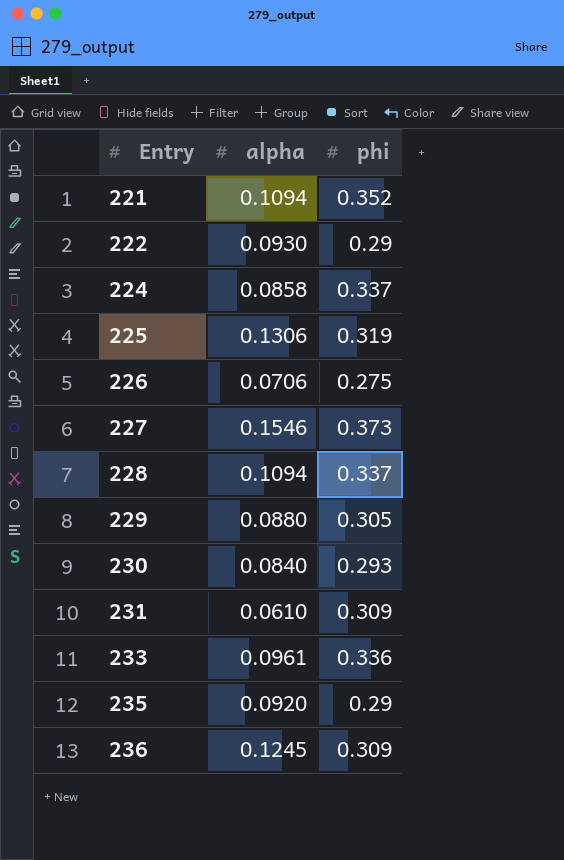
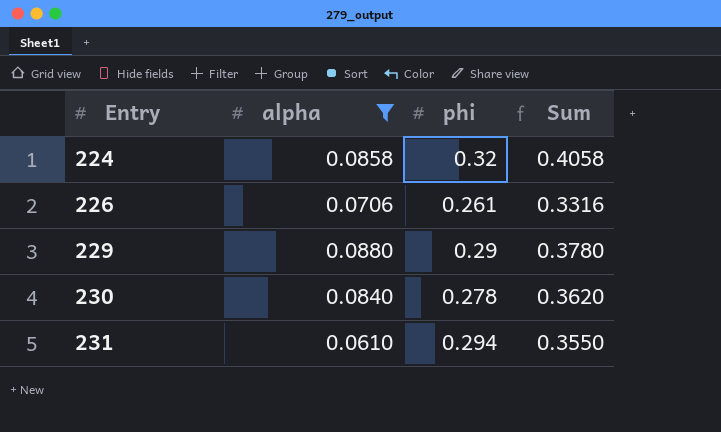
filter: none -> alpha <= 0.0880
column Sum | formula: none -> [alpha] + [phi]
224 | phi: 0.337 -> 0.32
226 | phi: 0.275 -> 0.261
229 | phi: 0.305 -> 0.29
230 | phi: 0.293 -> 0.278
231 | phi: 0.309 -> 0.294

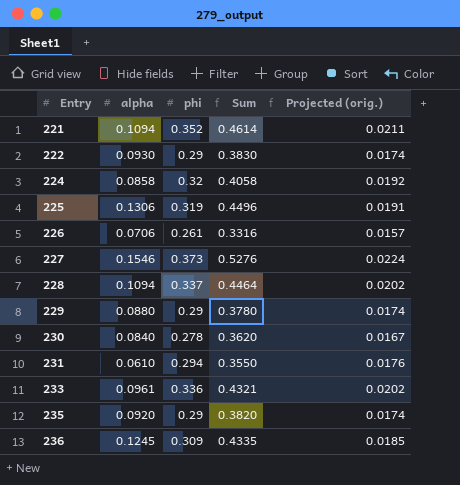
filter: alpha <= 0.0880 -> none
column Projected (orig.) | formula: none -> [phi] * 0.06

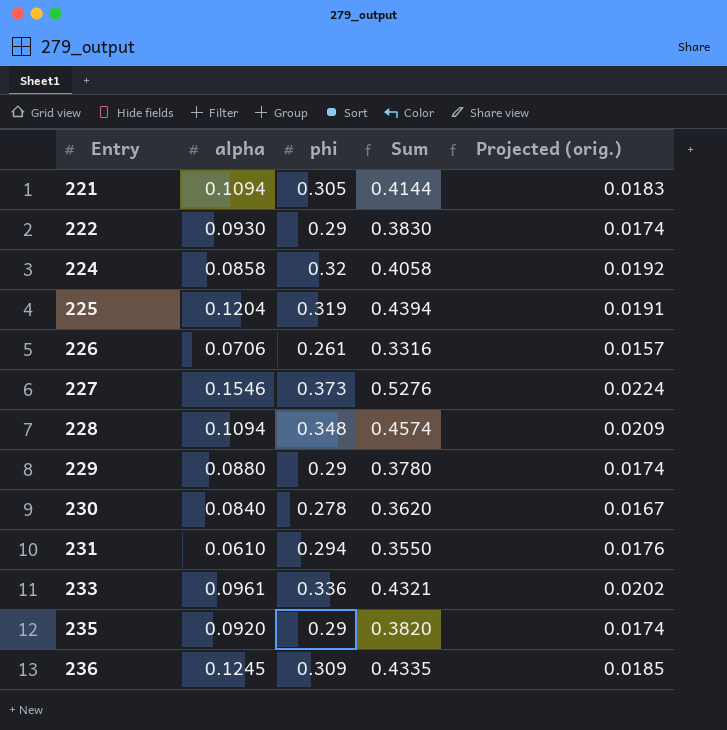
221 | phi: 0.352 -> 0.305
221 | Sum: 0.4614 -> 0.4144
221 | Projected (orig.): 0.0211 -> 0.0183
225 | alpha: 0.1306 -> 0.1204
225 | Sum: 0.4496 -> 0.4394
228 | phi: 0.337 -> 0.348
228 | Sum: 0.4464 -> 0.4574
228 | Projected (orig.): 0.0202 -> 0.0209

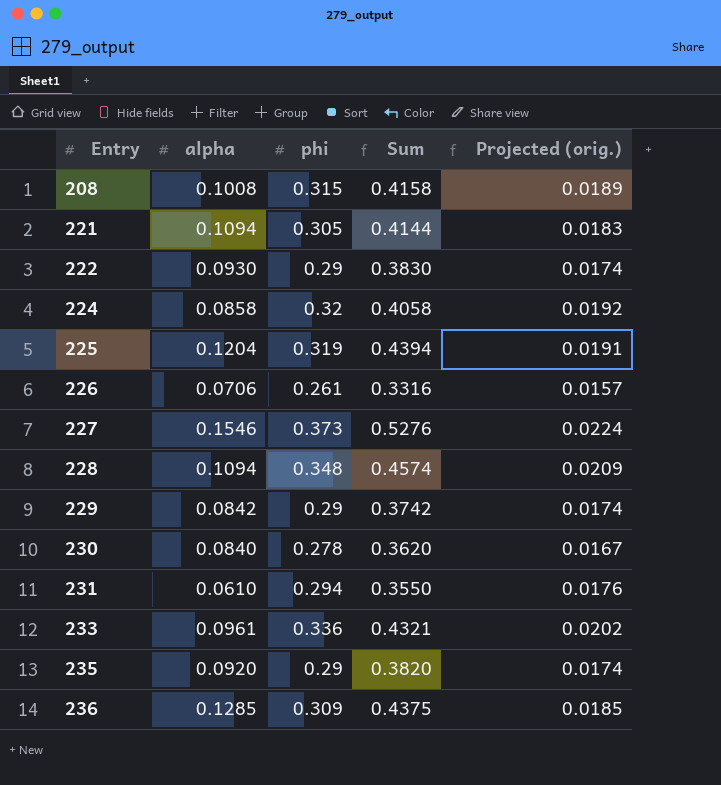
row 208: none -> 0.1008 | 0.315 | 0.4158 | 0.0189
229 | alpha: 0.0880 -> 0.0842
229 | Sum: 0.3780 -> 0.3742
236 | alpha: 0.1245 -> 0.1285
236 | Sum: 0.4335 -> 0.4375

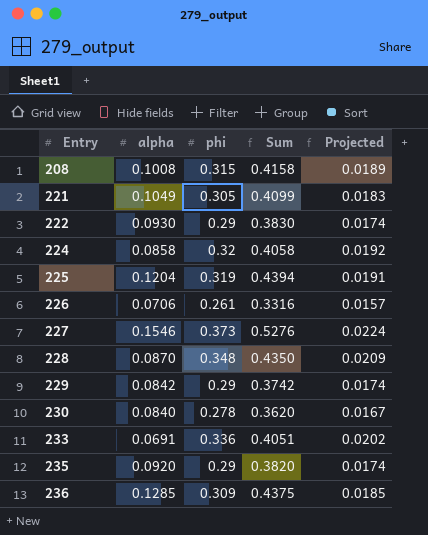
column name: Projected (orig.) -> Projected
row 231: 0.0610 | 0.294 | 0.3550 | 0.0176 -> none
221 | alpha: 0.1094 -> 0.1049
221 | Sum: 0.4144 -> 0.4099
228 | alpha: 0.1094 -> 0.0870
228 | Sum: 0.4574 -> 0.4350
233 | alpha: 0.0961 -> 0.0691
233 | Sum: 0.4321 -> 0.4051

